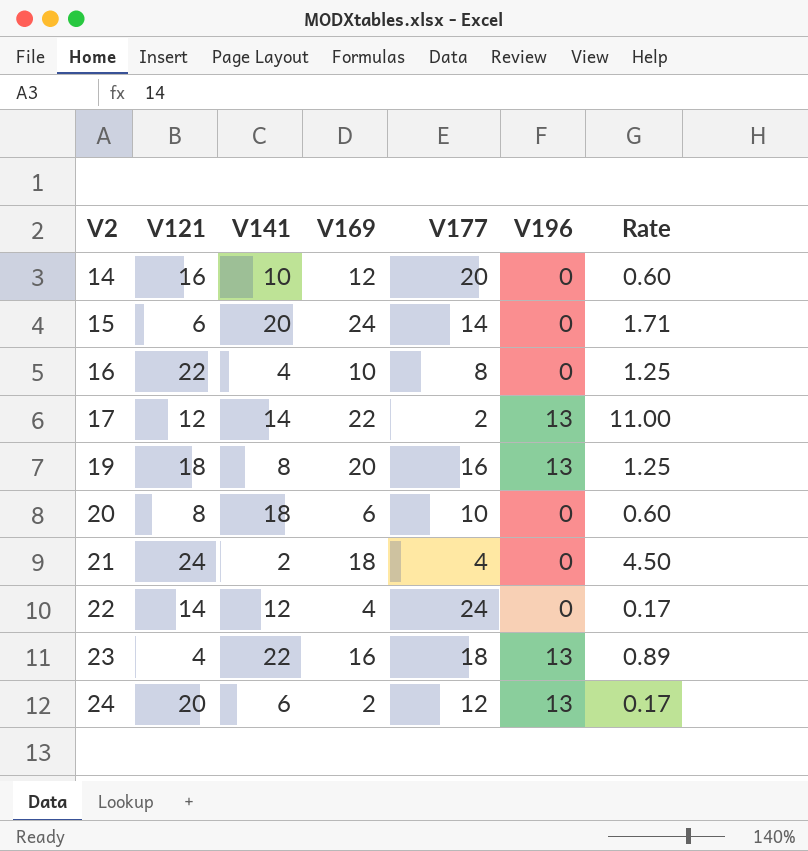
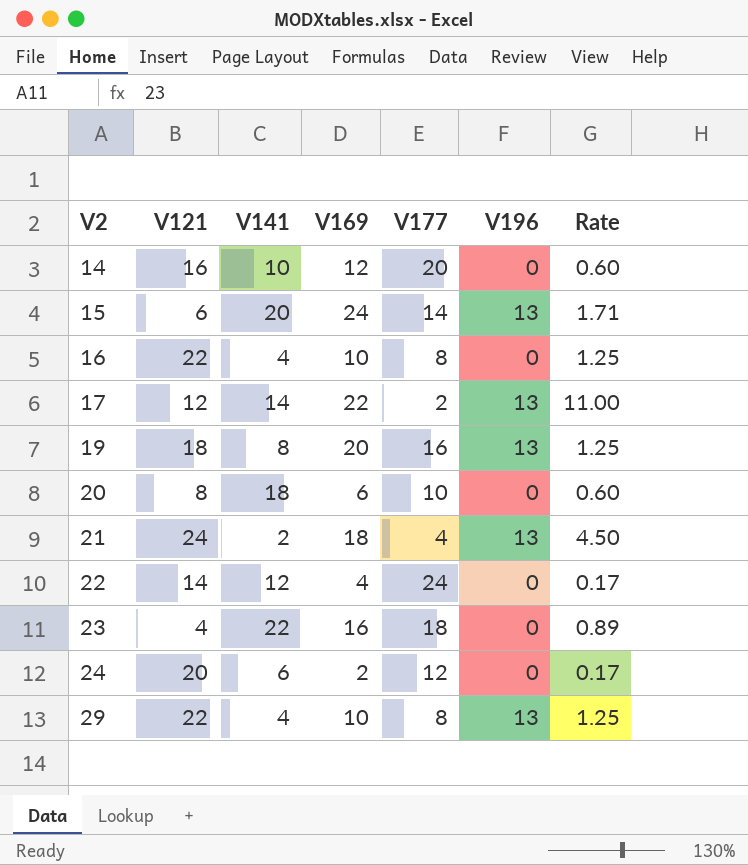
15 | V196: 0 -> 13
21 | V196: 0 -> 13
23 | V196: 13 -> 0
24 | V196: 13 -> 0
row 29: none -> 22 | 4 | 10 | 8 | 13 | 1.25

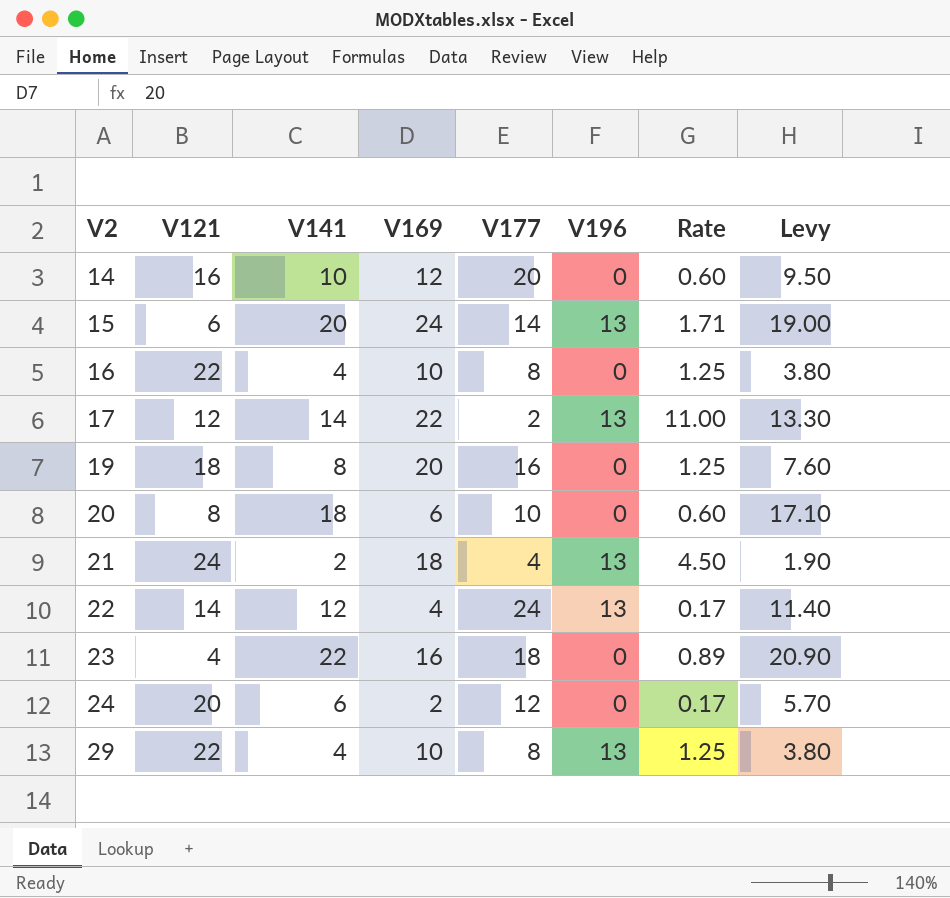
column Levy | formula: none -> [V141] * 0.95
19 | V196: 13 -> 0
22 | V196: 0 -> 13

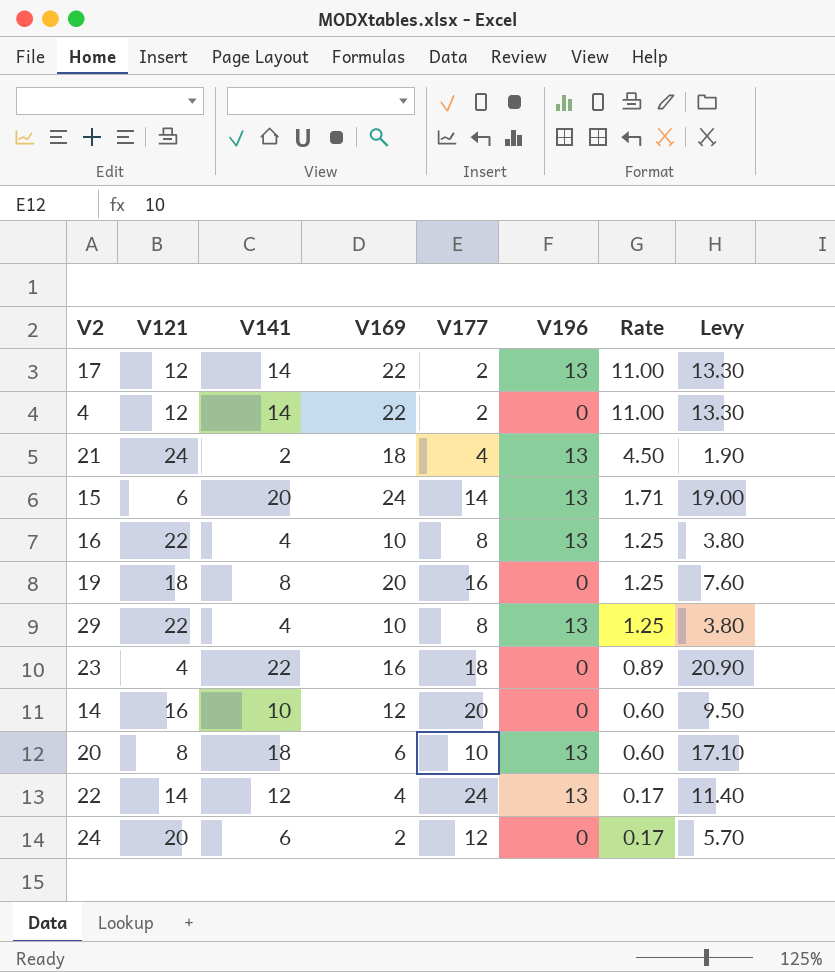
row order: V2 ascending -> Rate descending
row 4: none -> 12 | 14 | 22 | 2 | 0 | 11.00 | 13.30
16 | V196: 0 -> 13
20 | V196: 0 -> 13

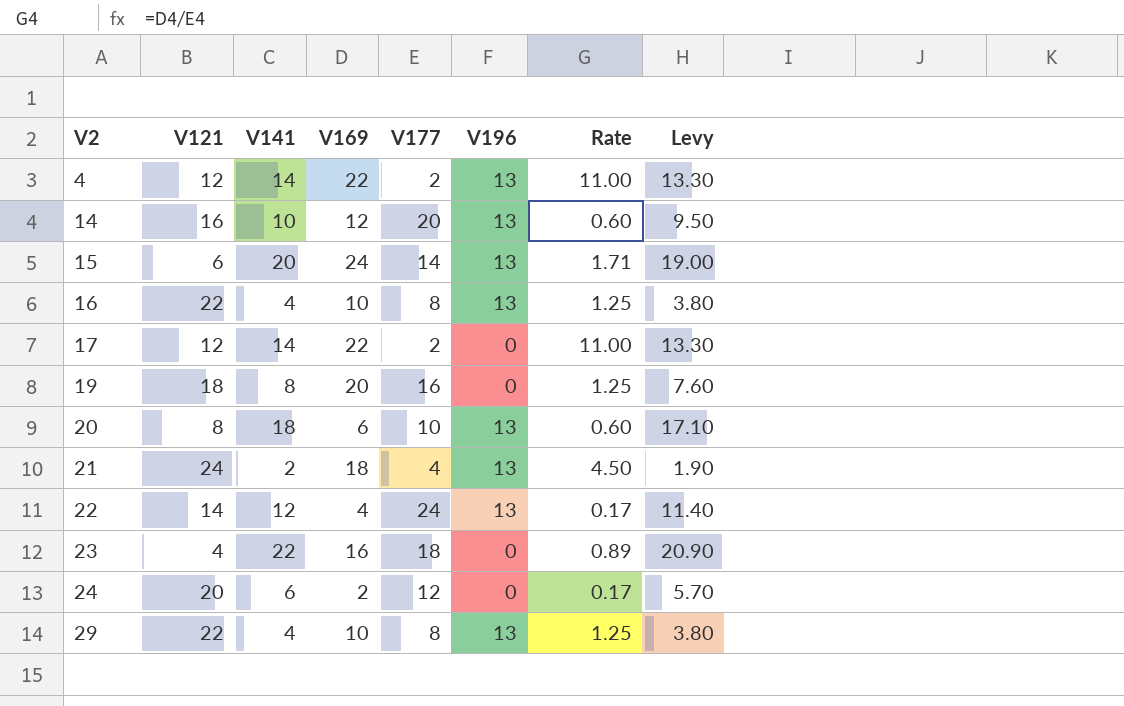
row order: Rate descending -> V2 ascending
4 | V196: 0 -> 13
14 | V196: 0 -> 13
17 | V196: 13 -> 0

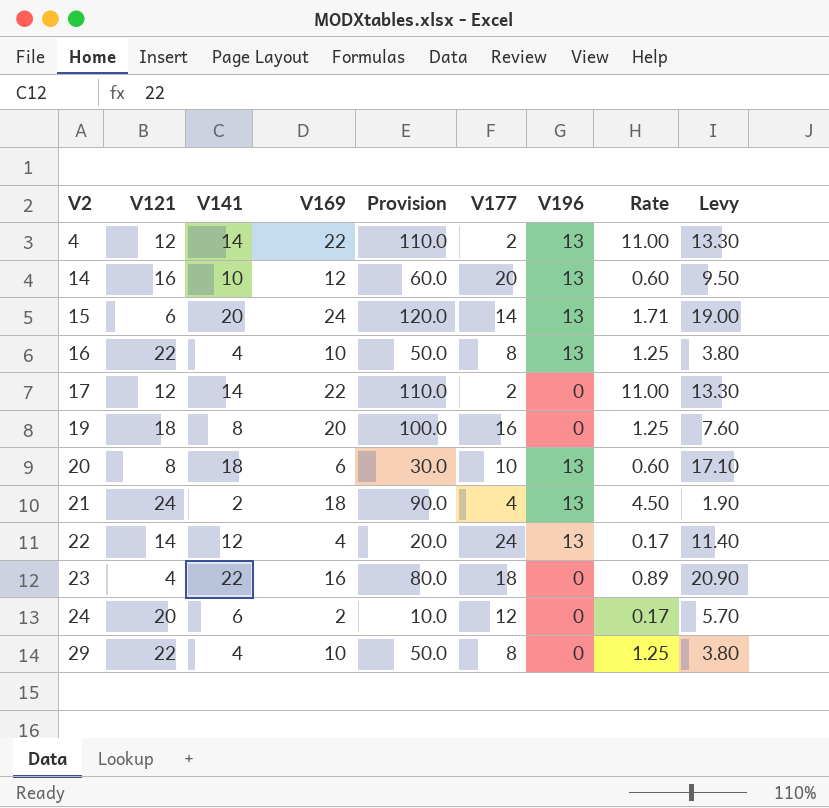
column Provision | formula: none -> [V169] * 5
29 | V196: 13 -> 0

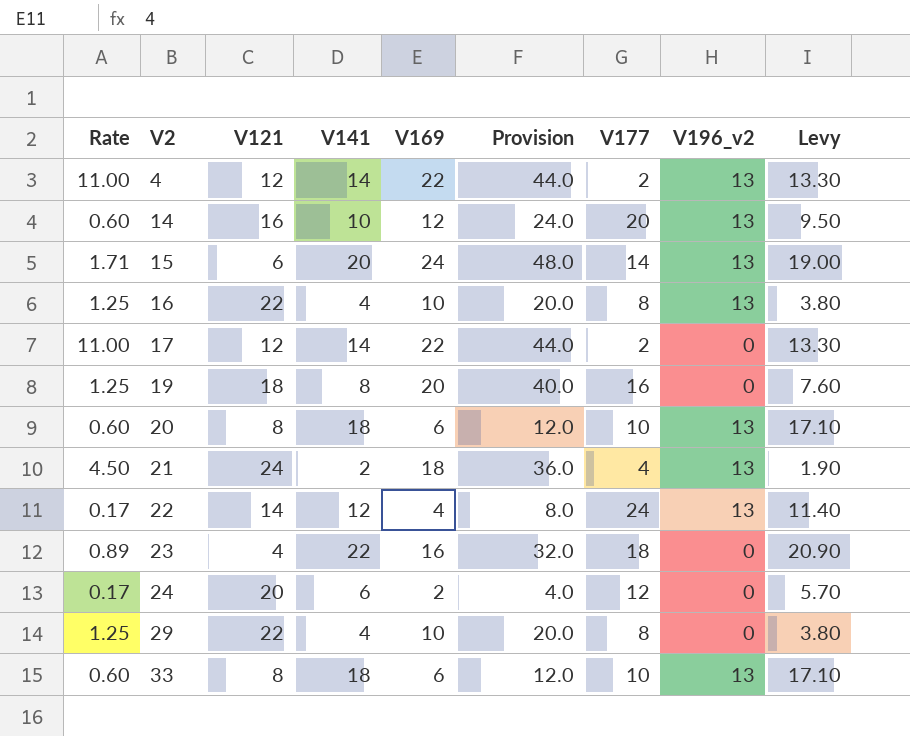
column Rate | position: 8 -> 1
column Provision | formula: [V169] * 5 -> [V169] * 2
column name: V196 -> V196_v2
row 33: none -> 0.60 | 8 | 18 | 6 | 12.0 | 10 | 13 | 17.10

